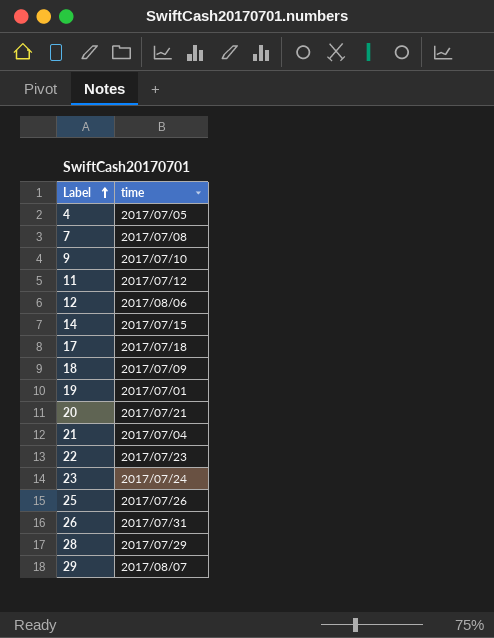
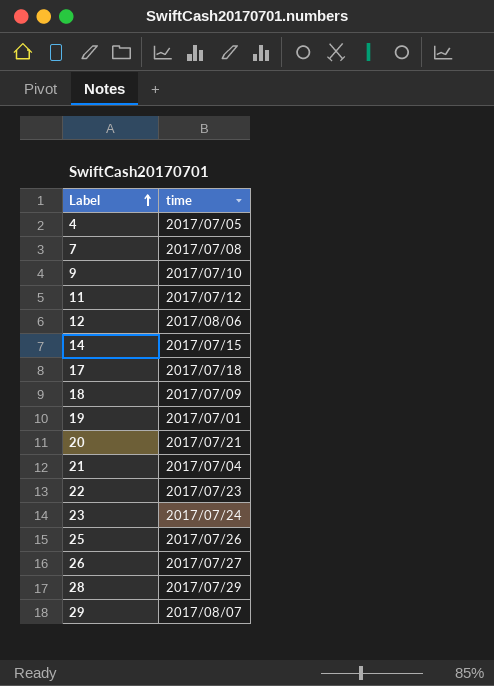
26 | time: 2017/07/31 -> 2017/07/27

